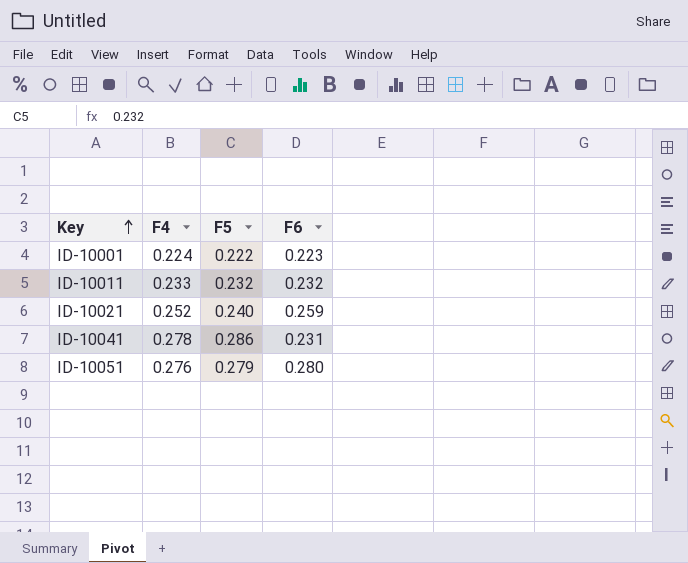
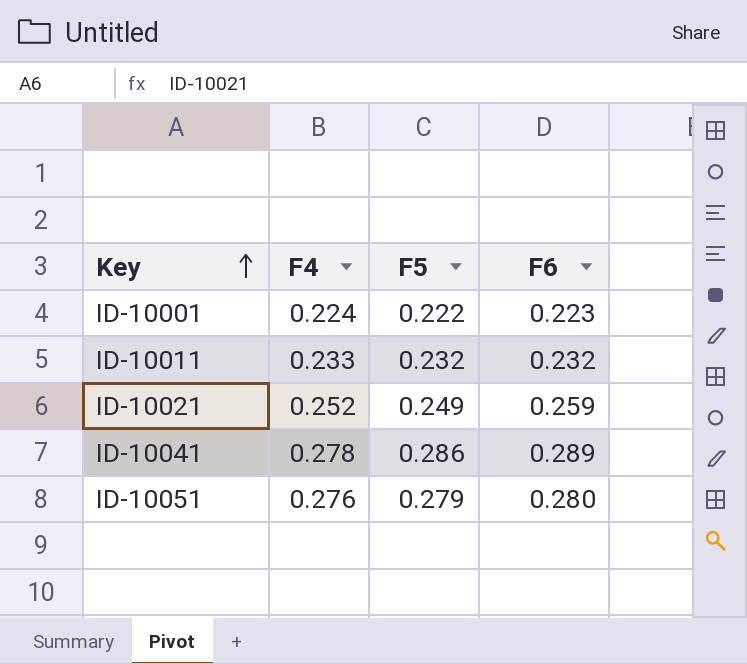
ID-10021 | F5: 0.240 -> 0.249
ID-10041 | F6: 0.231 -> 0.289

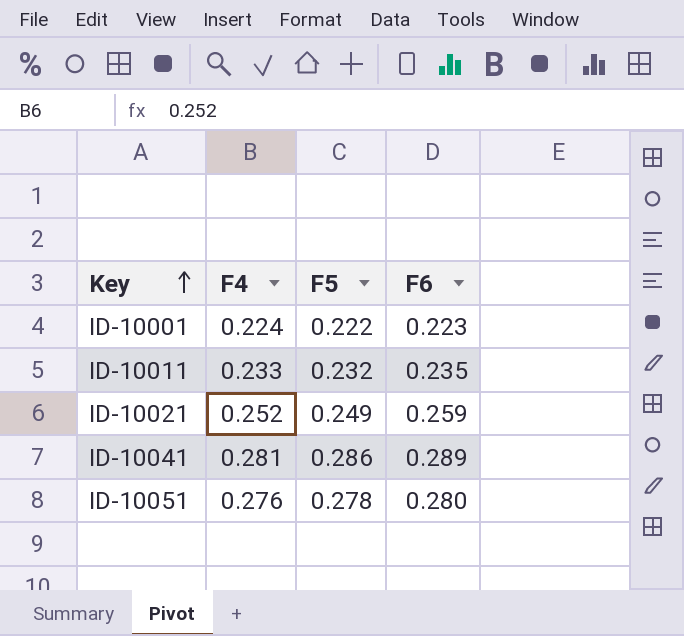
ID-10011 | F6: 0.232 -> 0.235
ID-10041 | F4: 0.278 -> 0.281
ID-10051 | F5: 0.279 -> 0.278

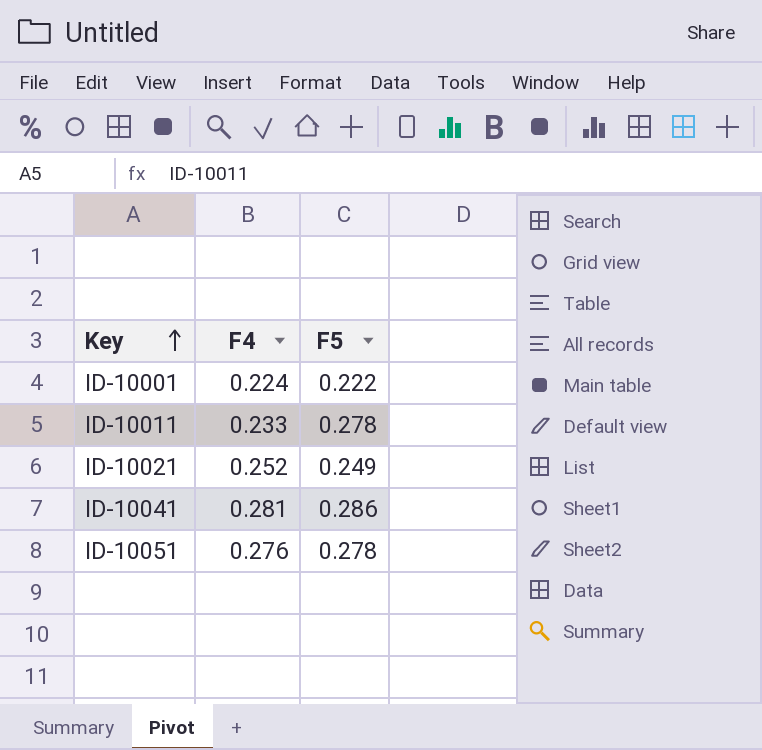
column F6 | position: 4 -> none
ID-10011 | F5: 0.232 -> 0.278

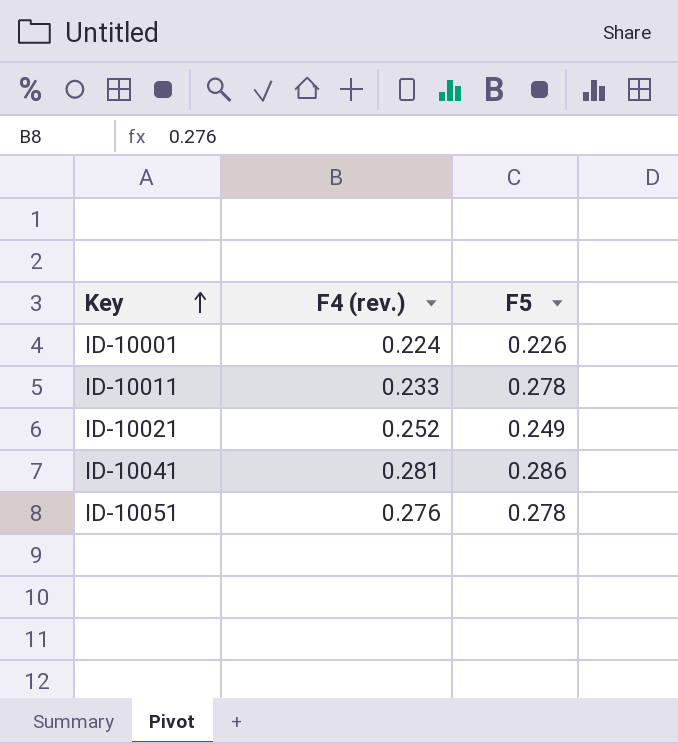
column name: F4 -> F4 (rev.)
ID-10001 | F5: 0.222 -> 0.226

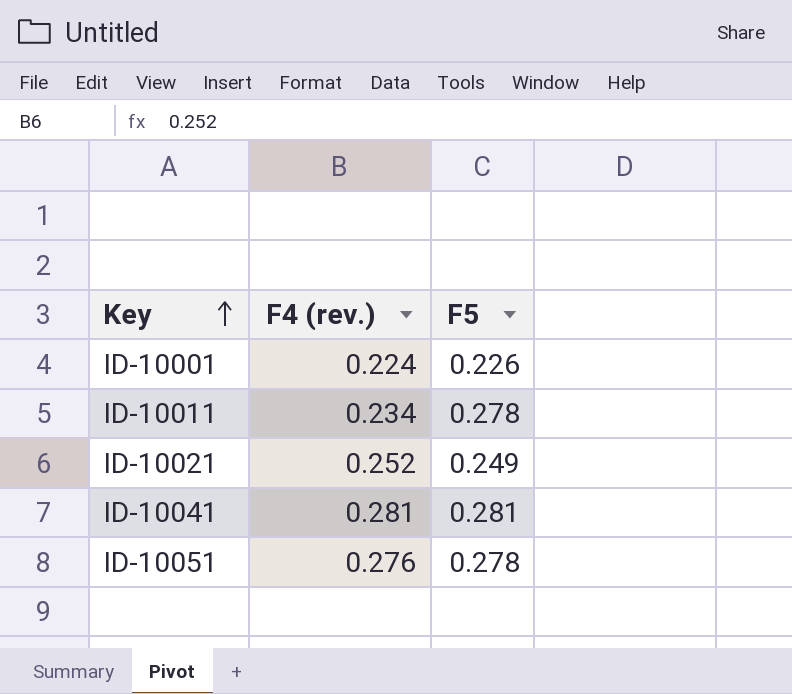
ID-10011 | F4 (rev.): 0.233 -> 0.234
ID-10041 | F5: 0.286 -> 0.281

